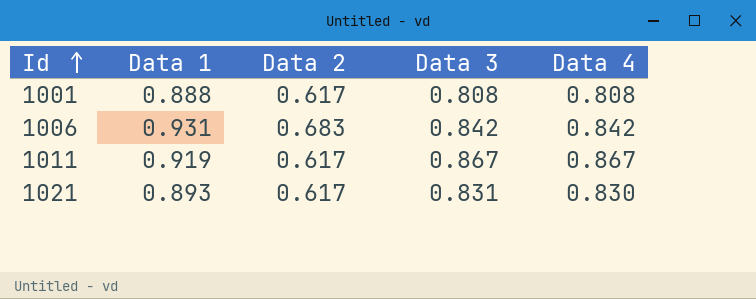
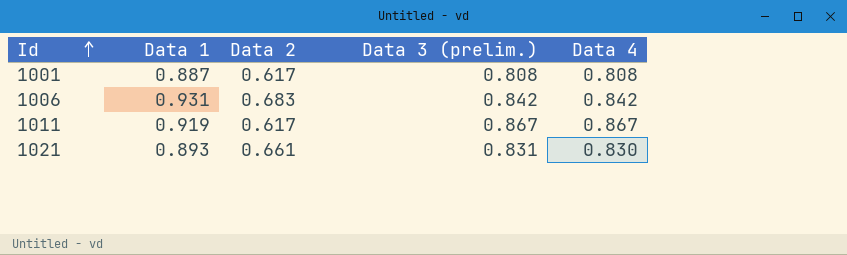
column name: Data 3 -> Data 3 (prelim.)
1001 | Data 1: 0.888 -> 0.887
1021 | Data 2: 0.617 -> 0.661

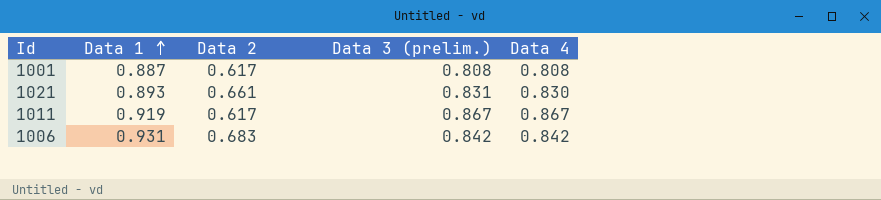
row order: Id ascending -> Data 1 ascending

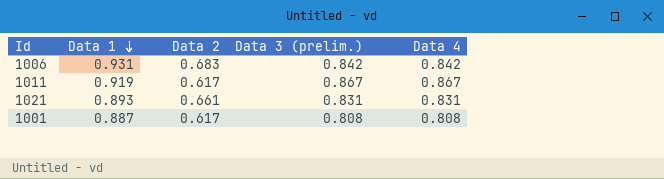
row order: Data 1 ascending -> Data 1 descending
1021 | Data 4: 0.830 -> 0.831

